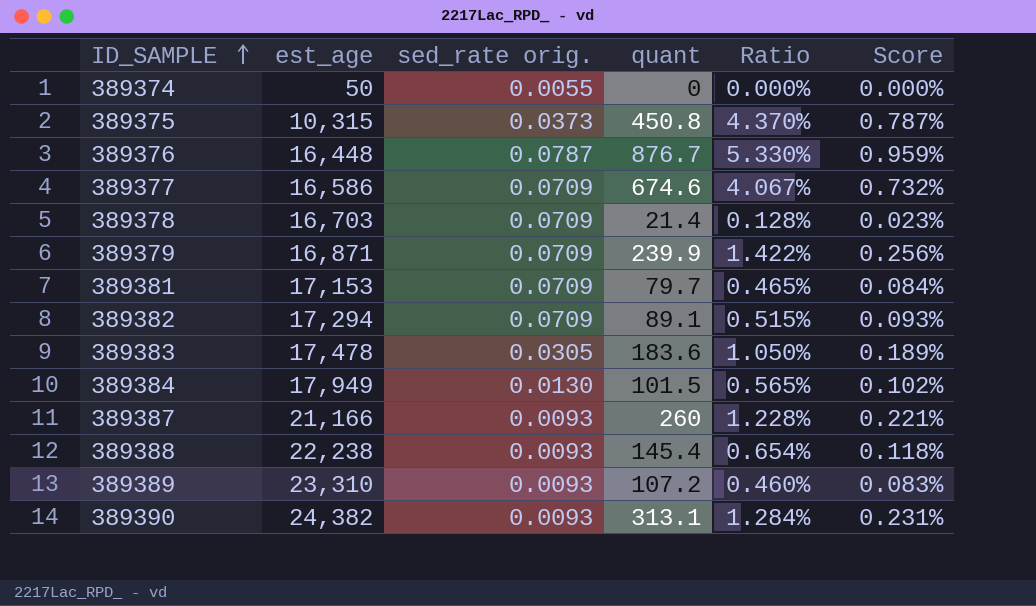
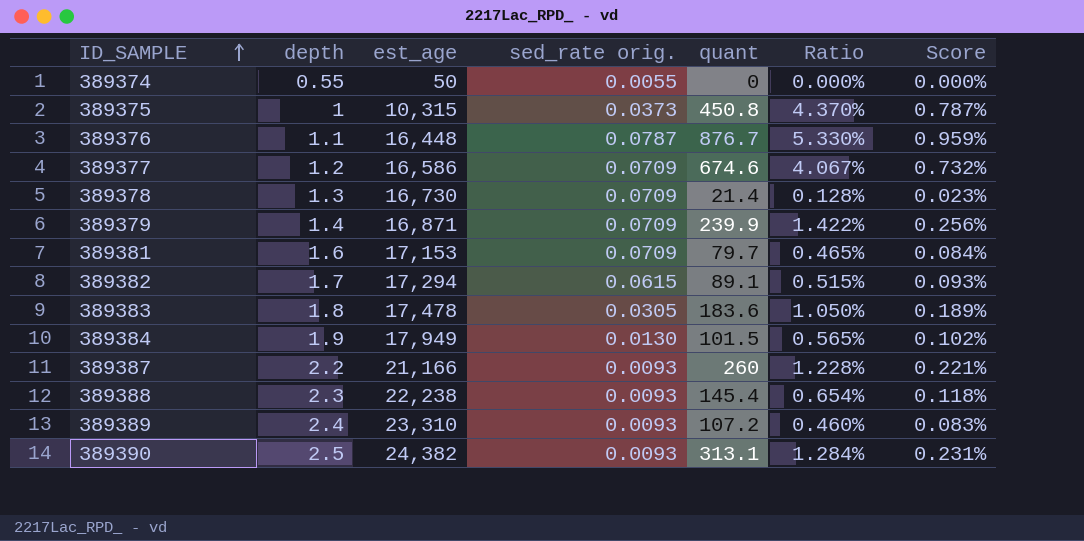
column depth | position: none -> 2
389378 | est_age: 16,703 -> 16,730
389382 | sed_rate orig.: 0.0709 -> 0.0615

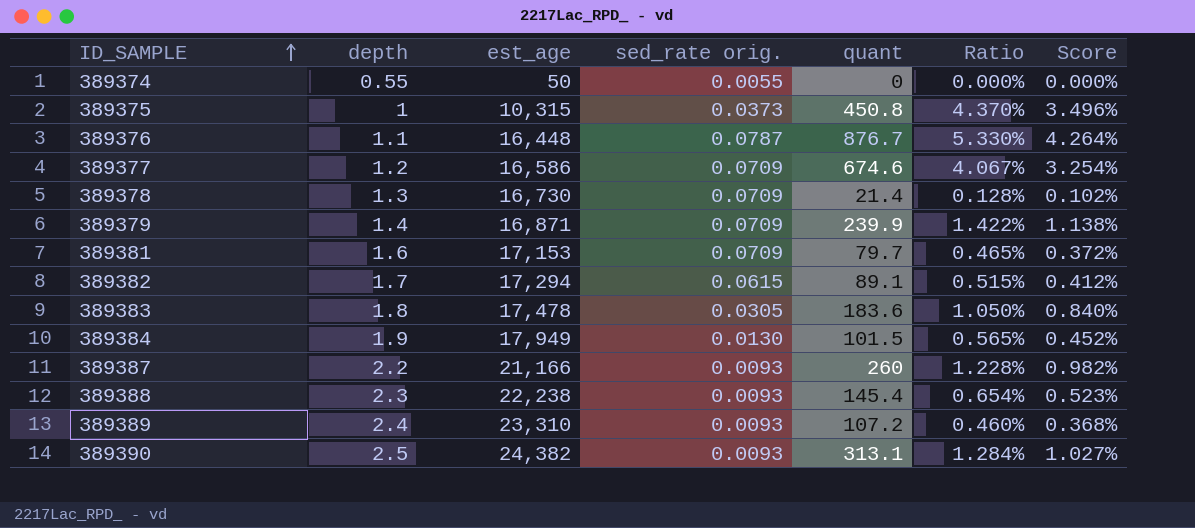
column Score | formula: [Ratio] * 0.18 -> [Ratio] * 0.8

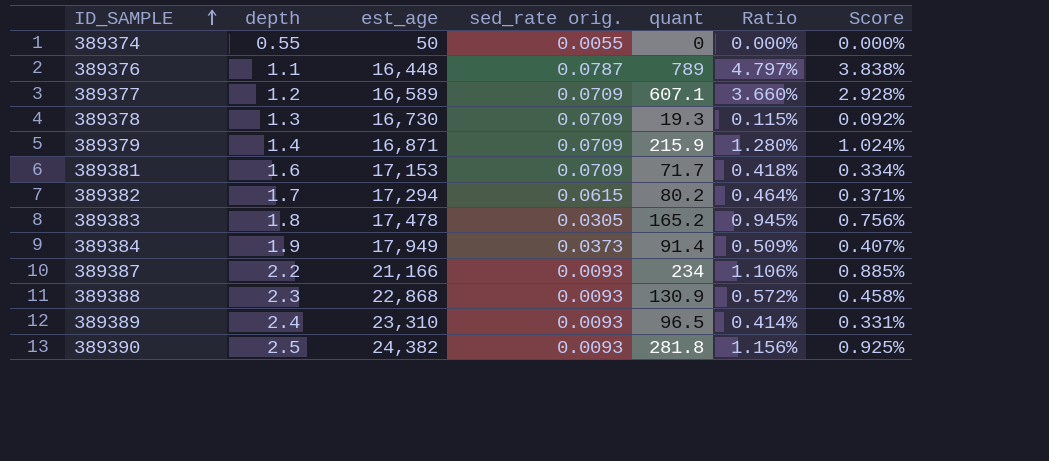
row 389375: 1 | 10,315 | 0.0373 | 450.8 | 4.370% | 3.496% -> none
389376 | quant: 876.7 -> 789
389376 | Ratio: 5.330% -> 4.797%
389376 | Score: 4.264% -> 3.838%
389377 | est_age: 16,586 -> 16,589
389377 | quant: 674.6 -> 607.1
389377 | Ratio: 4.067% -> 3.660%
389377 | Score: 3.254% -> 2.928%
389378 | quant: 21.4 -> 19.3
389378 | Ratio: 0.128% -> 0.115%
389378 | Score: 0.102% -> 0.092%
389379 | quant: 239.9 -> 215.9
389379 | Ratio: 1.422% -> 1.280%
389379 | Score: 1.138% -> 1.024%
389381 | quant: 79.7 -> 71.7
389381 | Ratio: 0.465% -> 0.418%
389381 | Score: 0.372% -> 0.334%
389382 | quant: 89.1 -> 80.2
389382 | Ratio: 0.515% -> 0.464%
389382 | Score: 0.412% -> 0.371%
389383 | quant: 183.6 -> 165.2
389383 | Ratio: 1.050% -> 0.945%
389383 | Score: 0.840% -> 0.756%
389384 | sed_rate orig.: 0.0130 -> 0.0373
389384 | quant: 101.5 -> 91.4
389384 | Ratio: 0.565% -> 0.509%
389384 | Score: 0.452% -> 0.407%
389387 | quant: 260 -> 234
389387 | Ratio: 1.228% -> 1.106%
389387 | Score: 0.982% -> 0.885%
389388 | est_age: 22,238 -> 22,868
389388 | quant: 145.4 -> 130.9
389388 | Ratio: 0.654% -> 0.572%
389388 | Score: 0.523% -> 0.458%
389389 | quant: 107.2 -> 96.5
389389 | Ratio: 0.460% -> 0.414%
389389 | Score: 0.368% -> 0.331%
389390 | quant: 313.1 -> 281.8
389390 | Ratio: 1.284% -> 1.156%
389390 | Score: 1.027% -> 0.925%

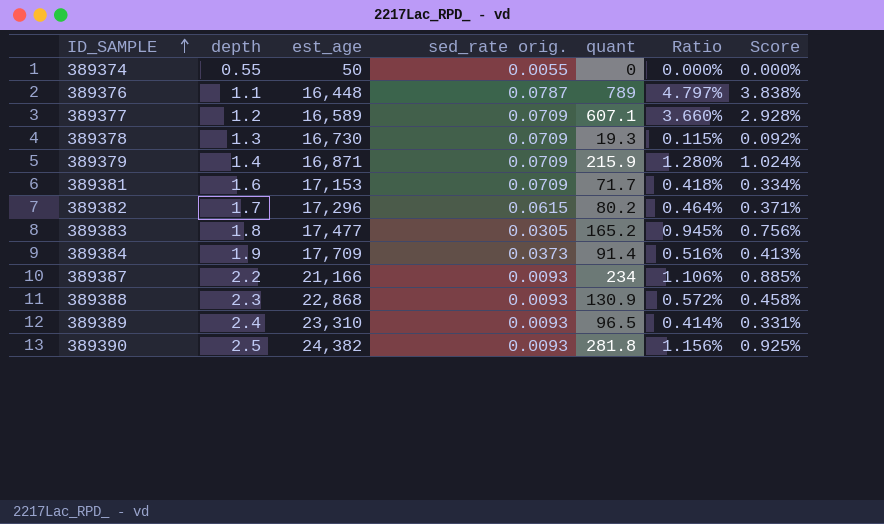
389382 | est_age: 17,294 -> 17,296
389383 | est_age: 17,478 -> 17,477
389384 | est_age: 17,949 -> 17,709
389384 | Ratio: 0.509% -> 0.516%
389384 | Score: 0.407% -> 0.413%

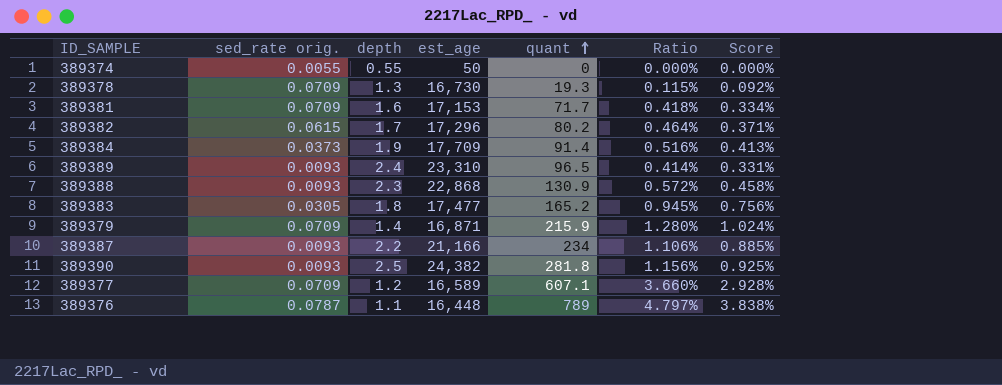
row order: ID_SAMPLE ascending -> quant ascending
column sed_rate orig. | position: 4 -> 2

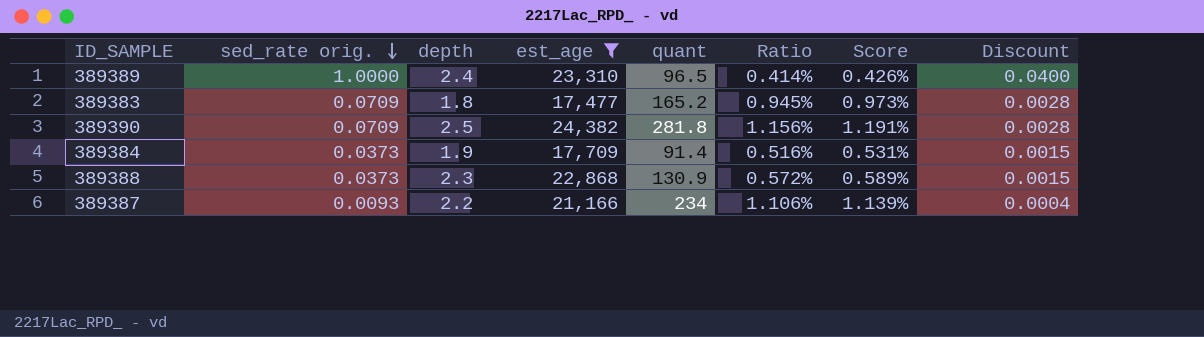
filter: none -> est_age >= 17,477
row order: quant ascending -> sed_rate orig. descending
column Score | formula: [Ratio] * 0.8 -> [Ratio] * 1.03
column Discount | formula: none -> [sed_rate orig.] * 0.04
389389 | sed_rate orig.: 0.0093 -> 1.0000
389383 | sed_rate orig.: 0.0305 -> 0.0709
389390 | sed_rate orig.: 0.0093 -> 0.0709
389388 | sed_rate orig.: 0.0093 -> 0.0373

